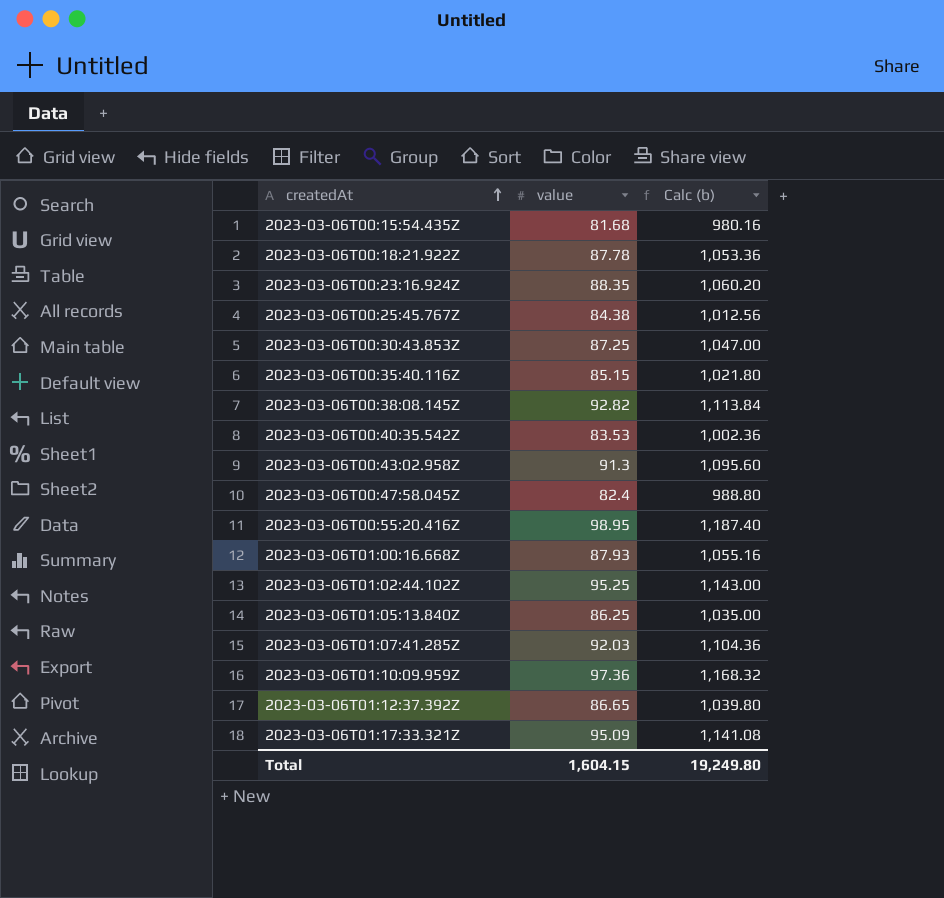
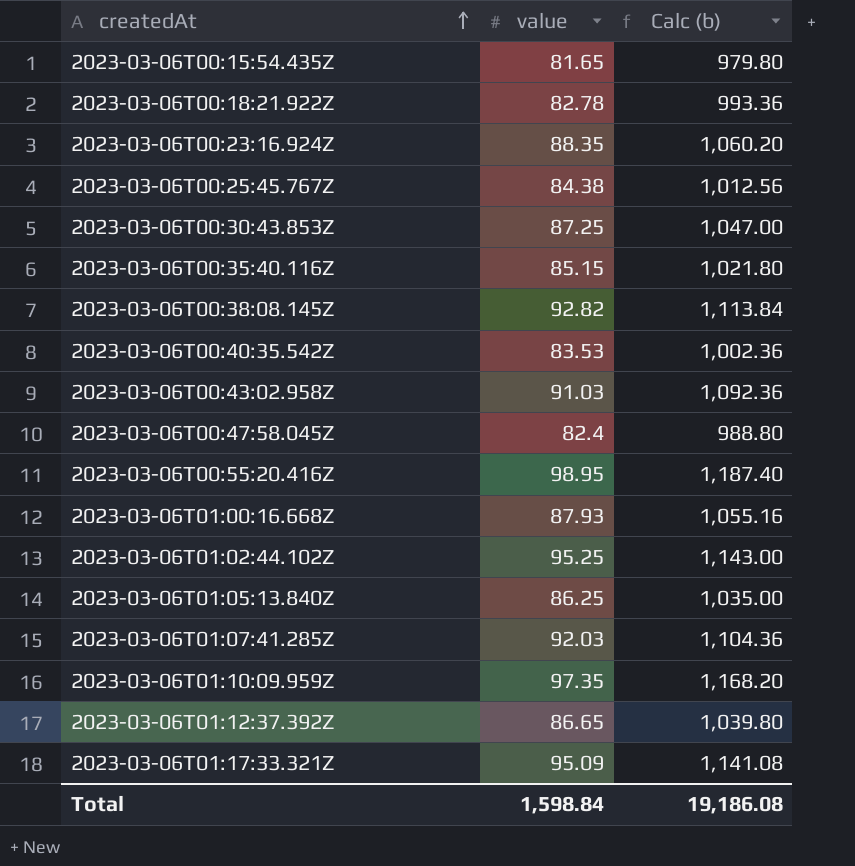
2023-03-06T00:15:54.435Z | value: 81.68 -> 81.65
2023-03-06T00:15:54.435Z | Calc (b): 980.16 -> 979.80
2023-03-06T00:18:21.922Z | value: 87.78 -> 82.78
2023-03-06T00:18:21.922Z | Calc (b): 1,053.36 -> 993.36
2023-03-06T00:43:02.958Z | value: 91.3 -> 91.03
2023-03-06T00:43:02.958Z | Calc (b): 1,095.60 -> 1,092.36
2023-03-06T01:10:09.959Z | value: 97.36 -> 97.35
2023-03-06T01:10:09.959Z | Calc (b): 1,168.32 -> 1,168.20
Total | value: 1,604.15 -> 1,598.84
Total | Calc (b): 19,249.80 -> 19,186.08

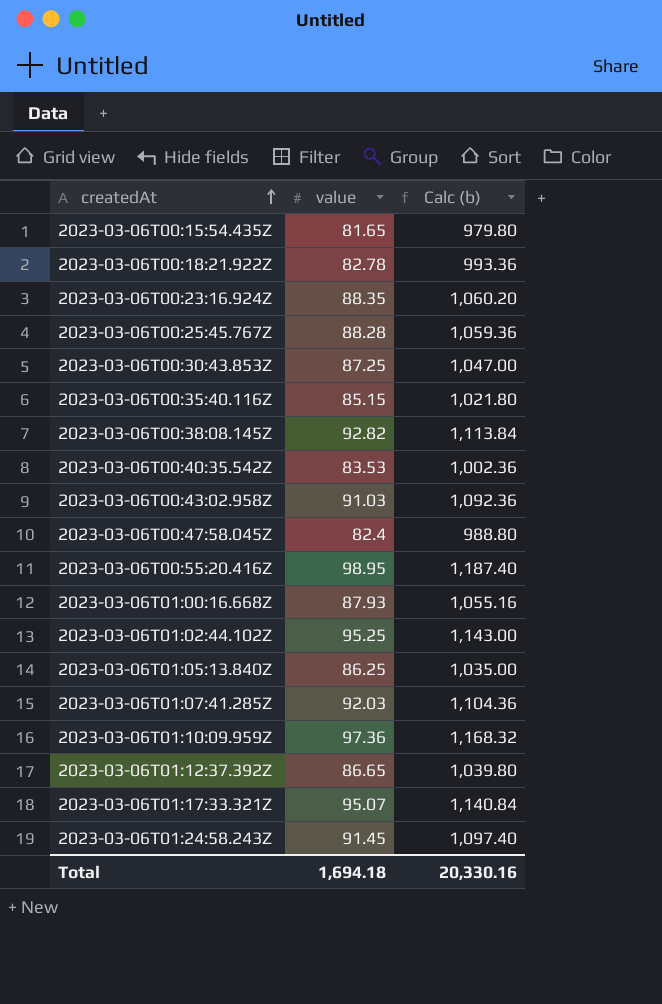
2023-03-06T00:25:45.767Z | value: 84.38 -> 88.28
2023-03-06T00:25:45.767Z | Calc (b): 1,012.56 -> 1,059.36
2023-03-06T01:10:09.959Z | value: 97.35 -> 97.36
2023-03-06T01:10:09.959Z | Calc (b): 1,168.20 -> 1,168.32
2023-03-06T01:17:33.321Z | value: 95.09 -> 95.07
2023-03-06T01:17:33.321Z | Calc (b): 1,141.08 -> 1,140.84
row 2023-03-06T01:24:58.243Z: none -> 91.45 | 1,097.40
Total | value: 1,598.84 -> 1,694.18
Total | Calc (b): 19,186.08 -> 20,330.16

